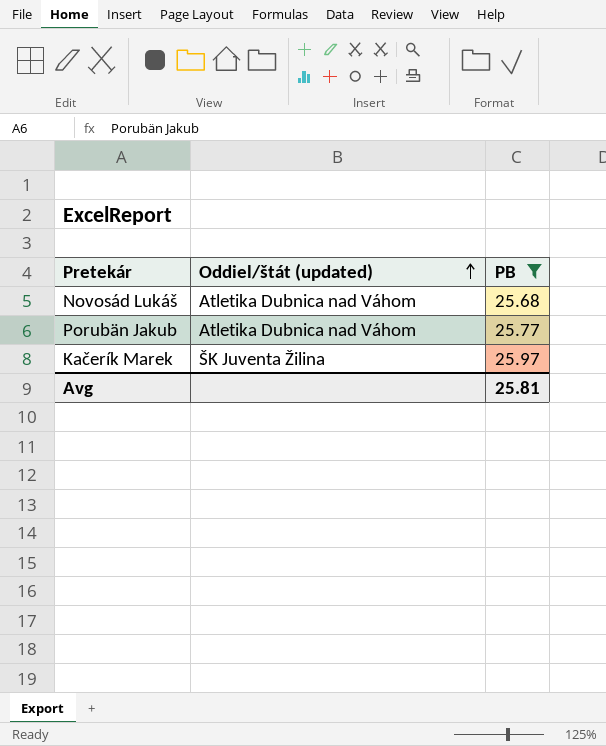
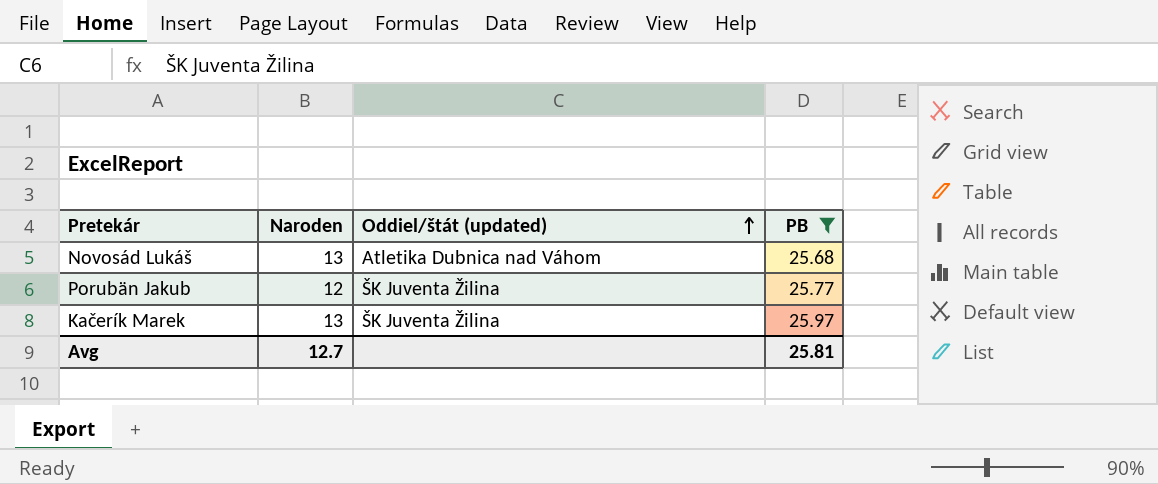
column Naroden | position: none -> 2
Porubän Jakub | Oddiel/štát (updated): Atletika Dubnica nad Váhom -> ŠK Juventa Žilina

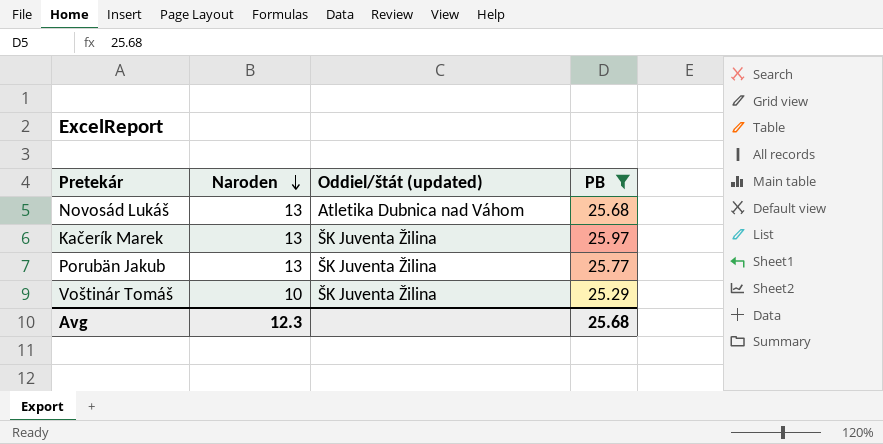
row order: Oddiel/štát (updated) ascending -> Naroden descending
Porubän Jakub | Naroden: 12 -> 13
row Voštinár Tomáš: none -> 10 | ŠK Juventa Žilina | 25.29
Avg | Naroden: 12.7 -> 12.3
Avg | PB: 25.81 -> 25.68

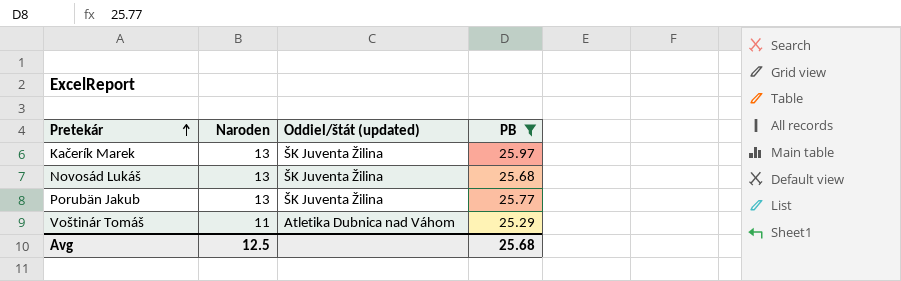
row order: Naroden descending -> Pretekár ascending
Novosád Lukáš | Oddiel/štát (updated): Atletika Dubnica nad Váhom -> ŠK Juventa Žilina
Voštinár Tomáš | Naroden: 10 -> 11
Voštinár Tomáš | Oddiel/štát (updated): ŠK Juventa Žilina -> Atletika Dubnica nad Váhom
Avg | Naroden: 12.3 -> 12.5

